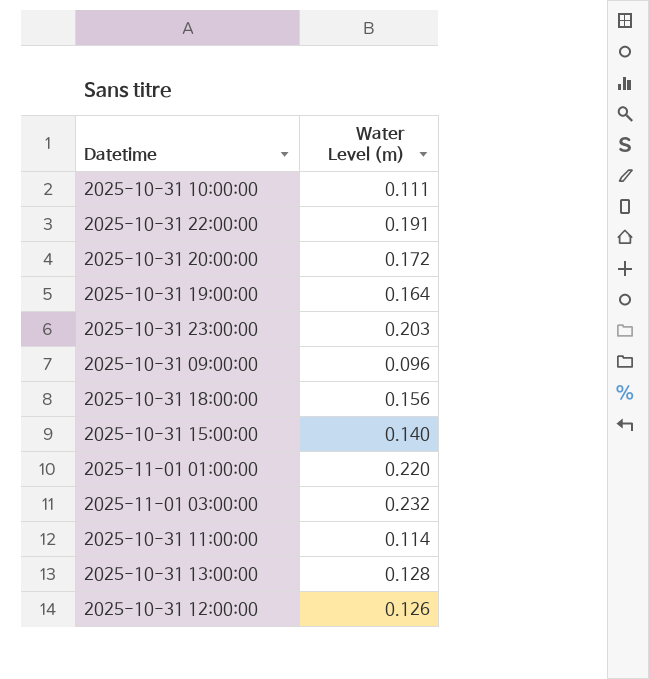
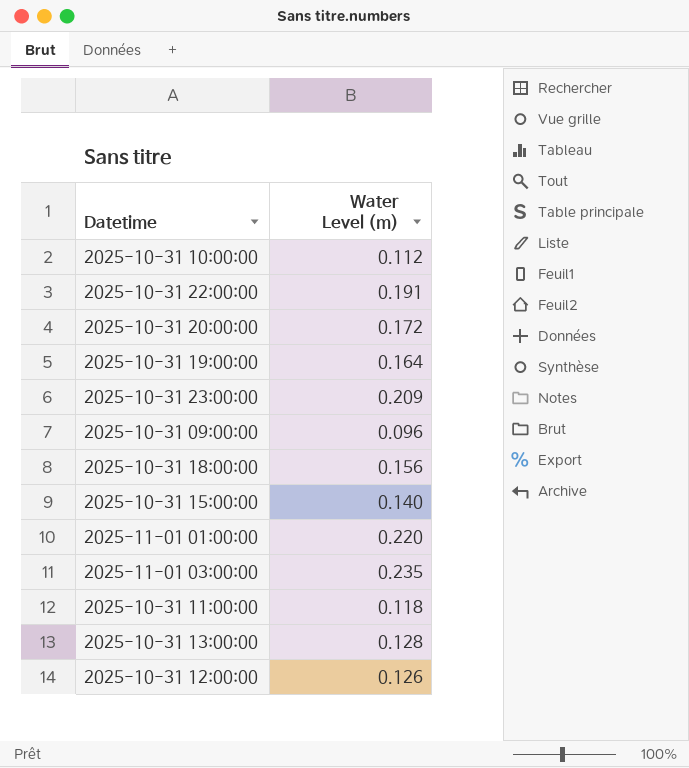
2025-10-31 10:00:00 | Water Level (m): 0.111 -> 0.112
2025-10-31 23:00:00 | Water Level (m): 0.203 -> 0.209
2025-11-01 03:00:00 | Water Level (m): 0.232 -> 0.235
2025-10-31 11:00:00 | Water Level (m): 0.114 -> 0.118

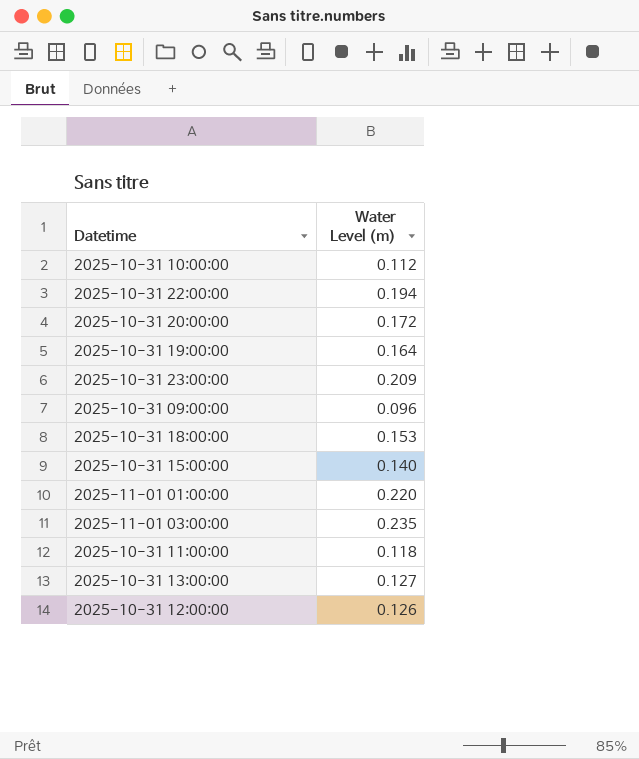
2025-10-31 22:00:00 | Water Level (m): 0.191 -> 0.194
2025-10-31 18:00:00 | Water Level (m): 0.156 -> 0.153
2025-10-31 13:00:00 | Water Level (m): 0.128 -> 0.127

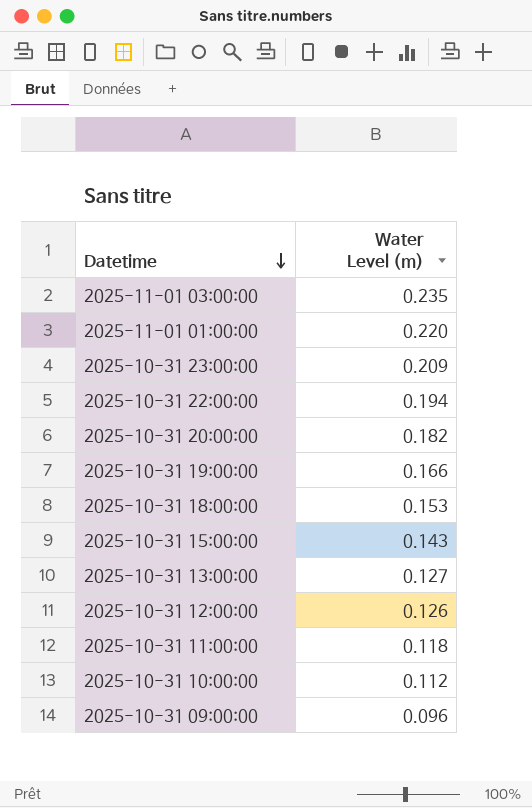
row order: none -> Datetime descending
2025-10-31 20:00:00 | Water Level (m): 0.172 -> 0.182
2025-10-31 19:00:00 | Water Level (m): 0.164 -> 0.166
2025-10-31 15:00:00 | Water Level (m): 0.140 -> 0.143

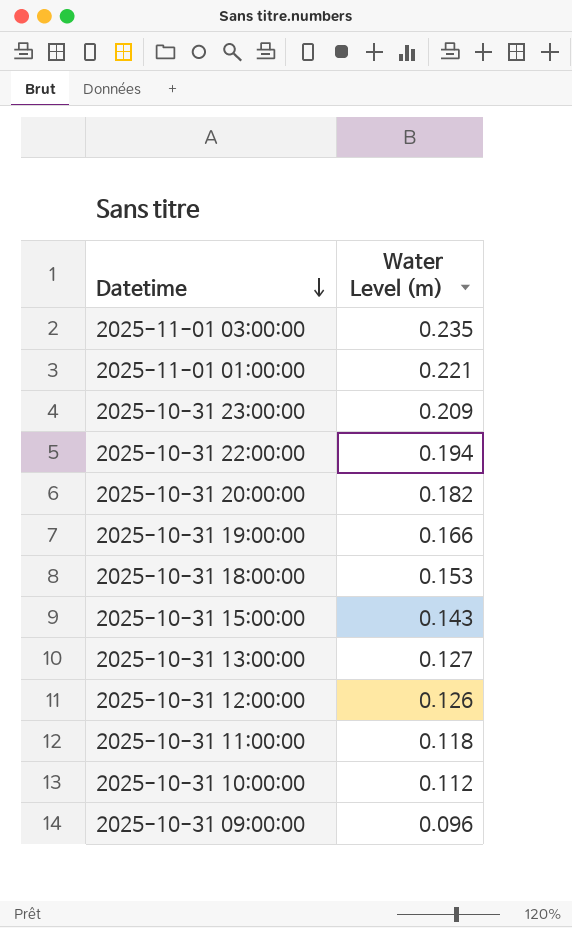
2025-11-01 01:00:00 | Water Level (m): 0.220 -> 0.221

